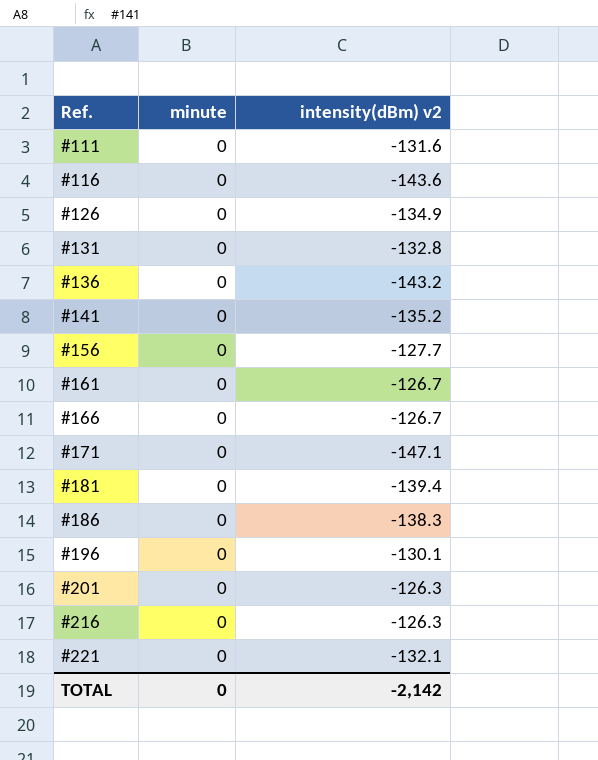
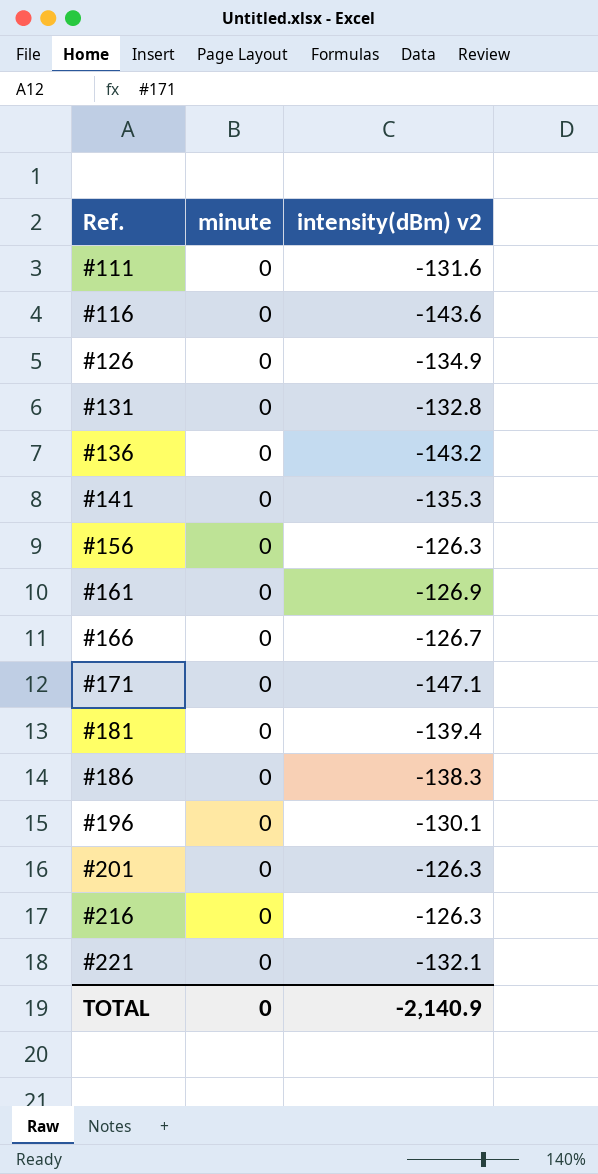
#141 | intensity(dBm) v2: -135.2 -> -135.3
#156 | intensity(dBm) v2: -127.7 -> -126.3
#161 | intensity(dBm) v2: -126.7 -> -126.9
TOTAL | intensity(dBm) v2: -2,142 -> -2,140.9

